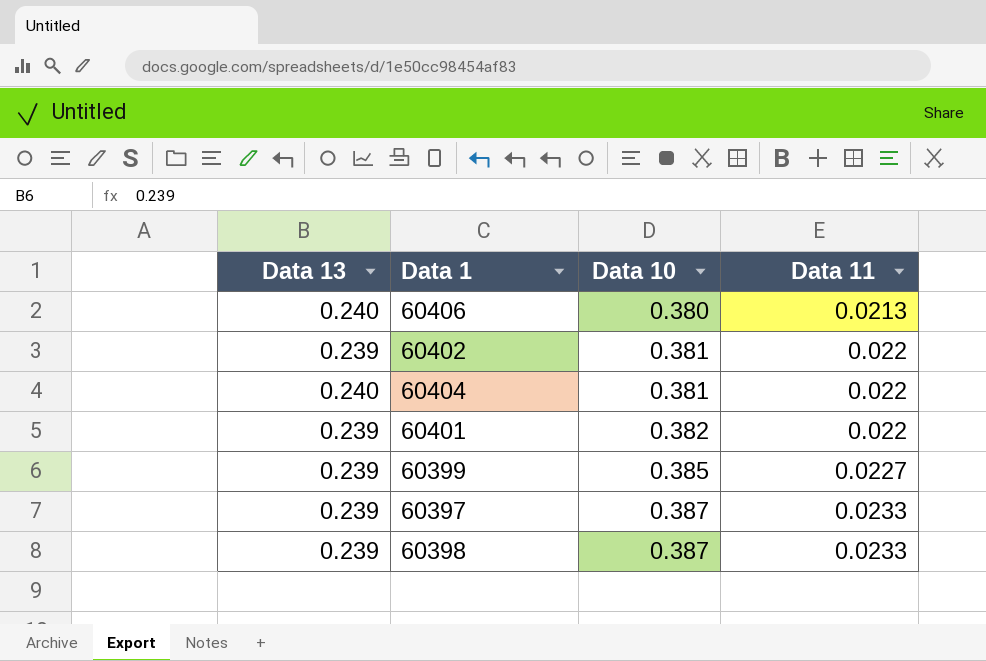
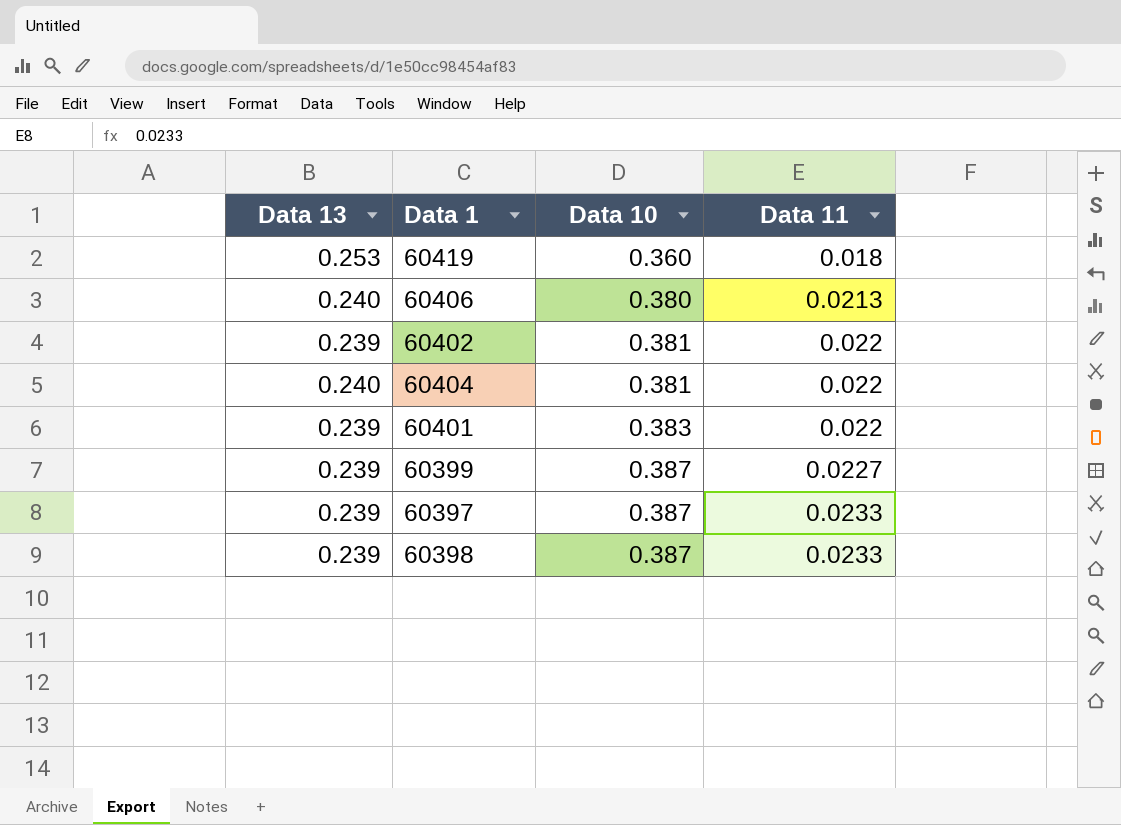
row 60419: none -> 0.253 | 0.360 | 0.018
60401 | Data 10: 0.382 -> 0.383
60399 | Data 10: 0.385 -> 0.387

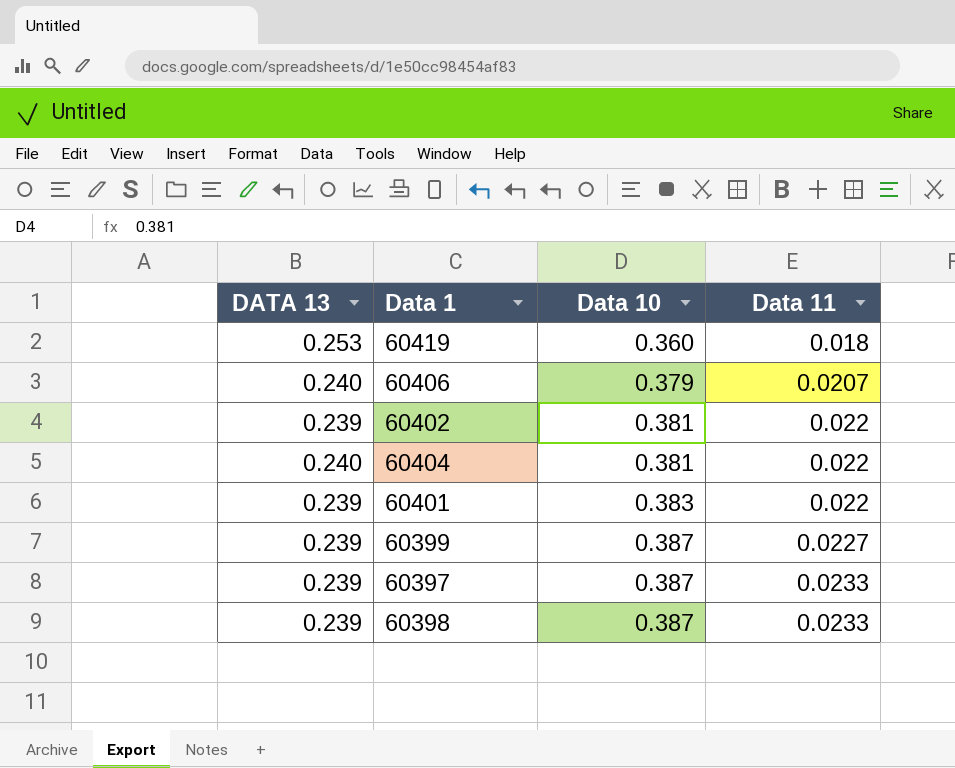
column name: Data 13 -> DATA 13
60406 | Data 10: 0.380 -> 0.379
60406 | Data 11: 0.0213 -> 0.0207

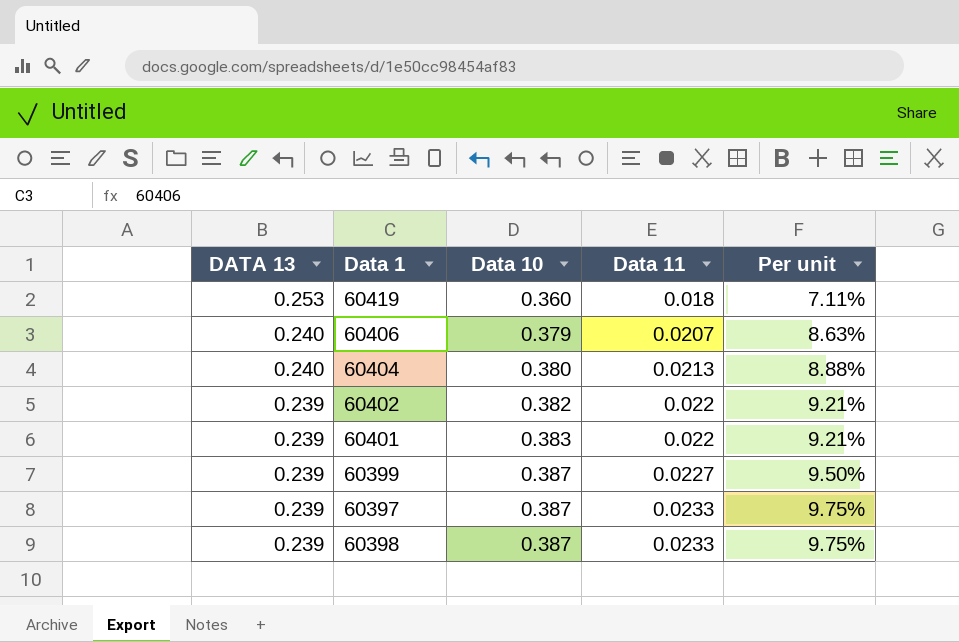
row order: Data 10 ascending -> DATA 13 descending
column Per unit | formula: none -> [Data 11] / [DATA 13]
60404 | Data 10: 0.381 -> 0.380
60404 | Data 11: 0.022 -> 0.0213
60402 | Data 10: 0.381 -> 0.382

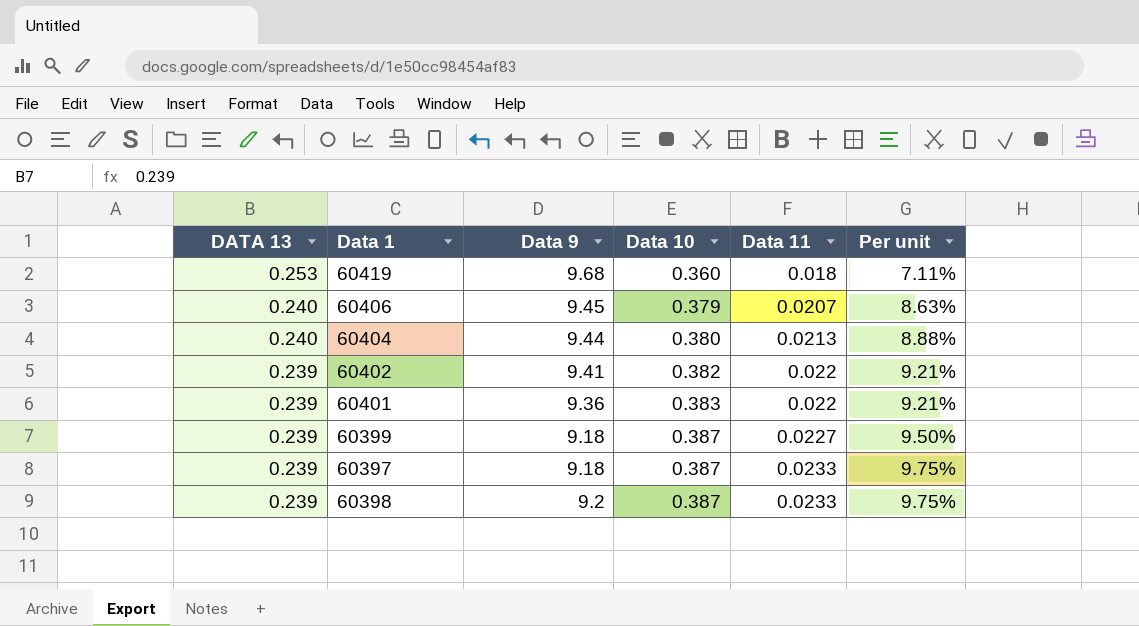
column Data 9 | position: none -> 3

